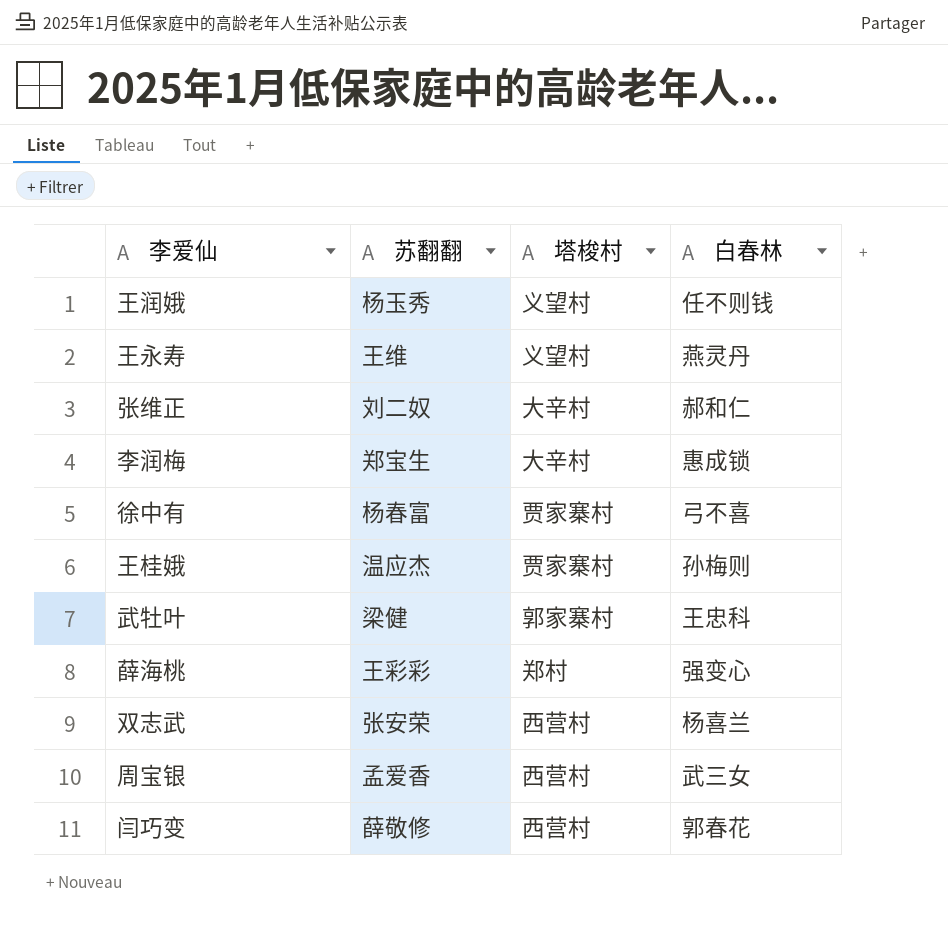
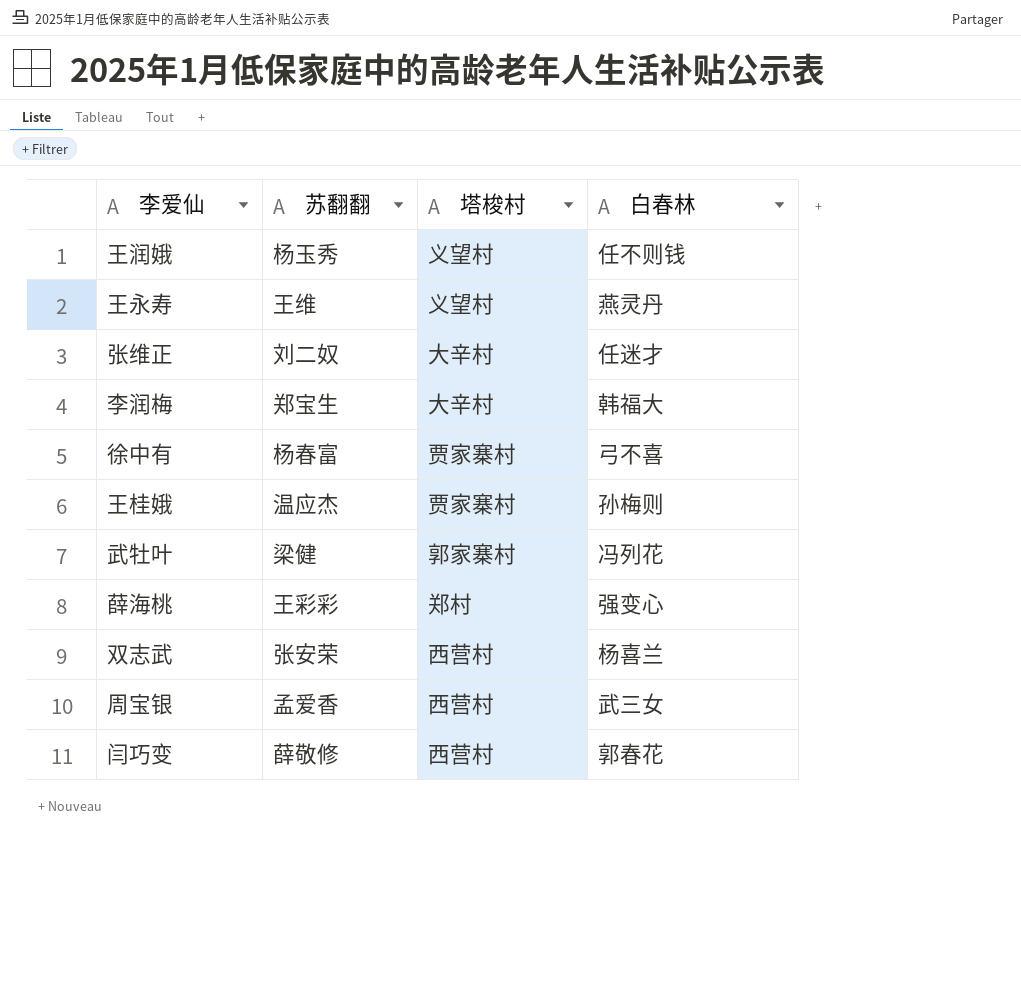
张维正 | 白春林: 郝和仁 -> 任迷才
李润梅 | 白春林: 惠成锁 -> 韩福大
武牡叶 | 白春林: 王忠科 -> 冯列花

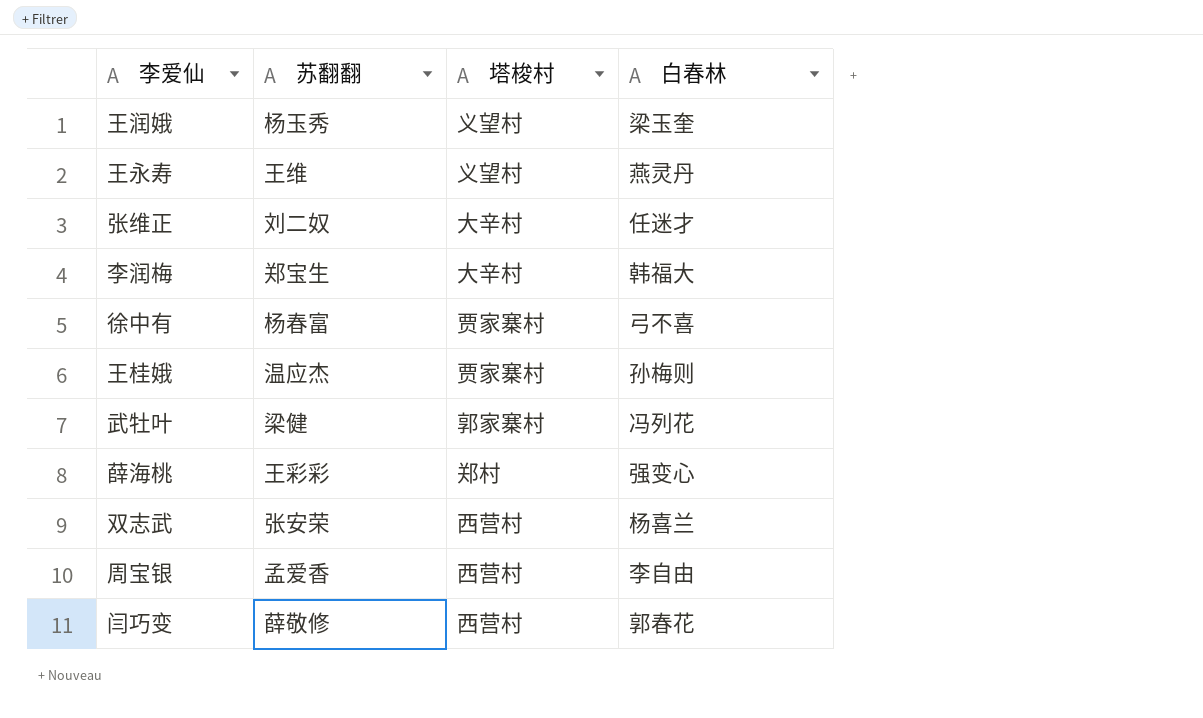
王润娥 | 白春林: 任不则钱 -> 梁玉奎
周宝银 | 白春林: 武三女 -> 李自由

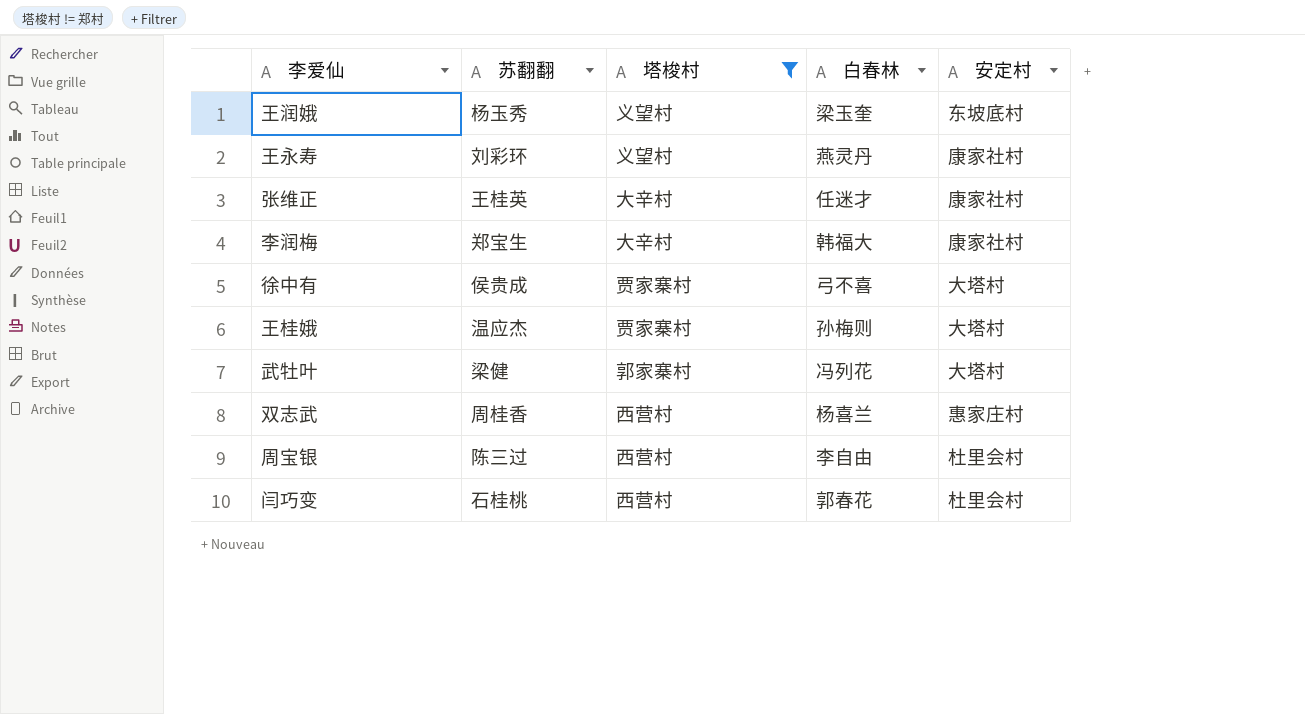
filter: none -> 塔梭村 != 郑村
column 安定村 | position: none -> 5
王永寿 | 苏翻翻: 王维 -> 刘彩环
张维正 | 苏翻翻: 刘二奴 -> 王桂英
徐中有 | 苏翻翻: 杨春富 -> 侯贵成
双志武 | 苏翻翻: 张安荣 -> 周桂香
周宝银 | 苏翻翻: 孟爱香 -> 陈三过
闫巧变 | 苏翻翻: 薛敬修 -> 石桂桃

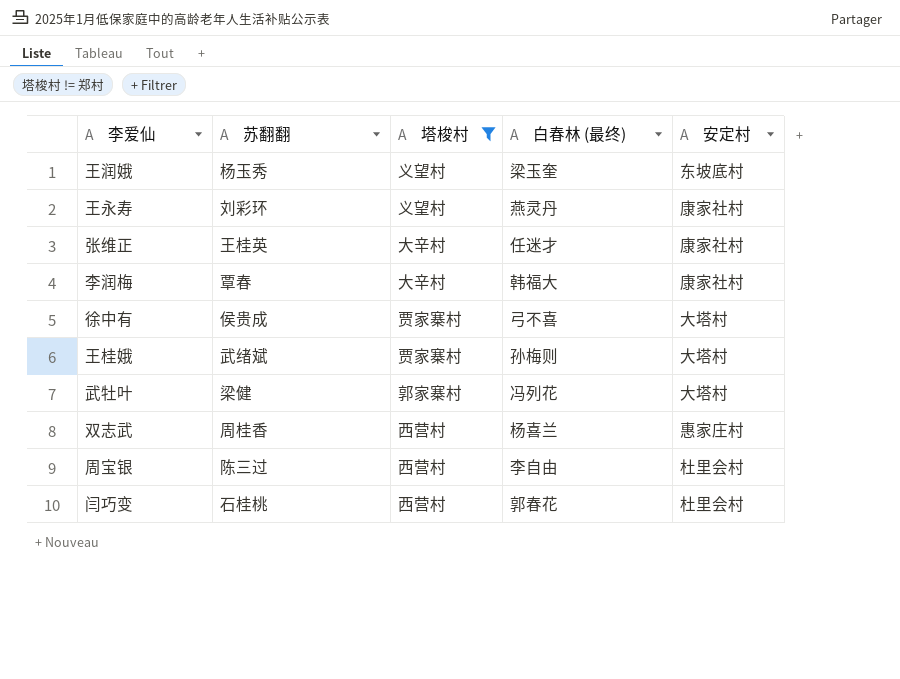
column name: 白春林 -> 白春林 (最终)
李润梅 | 苏翻翻: 郑宝生 -> 覃春
王桂娥 | 苏翻翻: 温应杰 -> 武绪斌

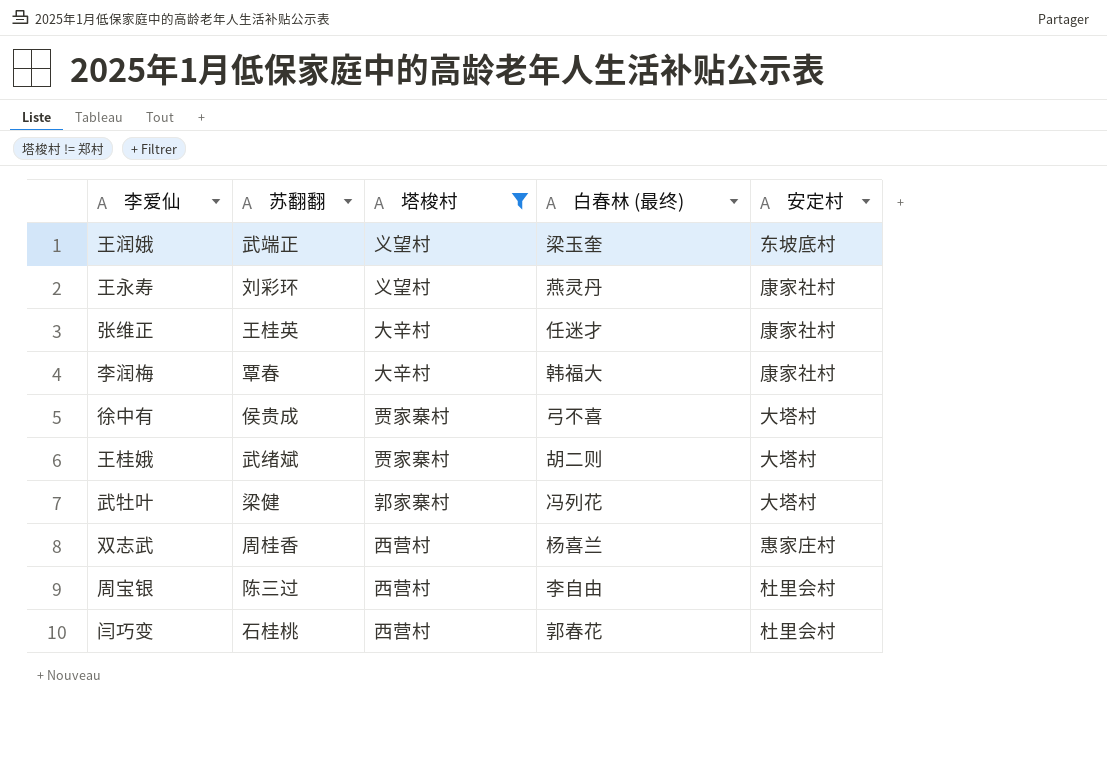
王润娥 | 苏翻翻: 杨玉秀 -> 武端正
王桂娥 | 白春林 (最终): 孙梅则 -> 胡二则

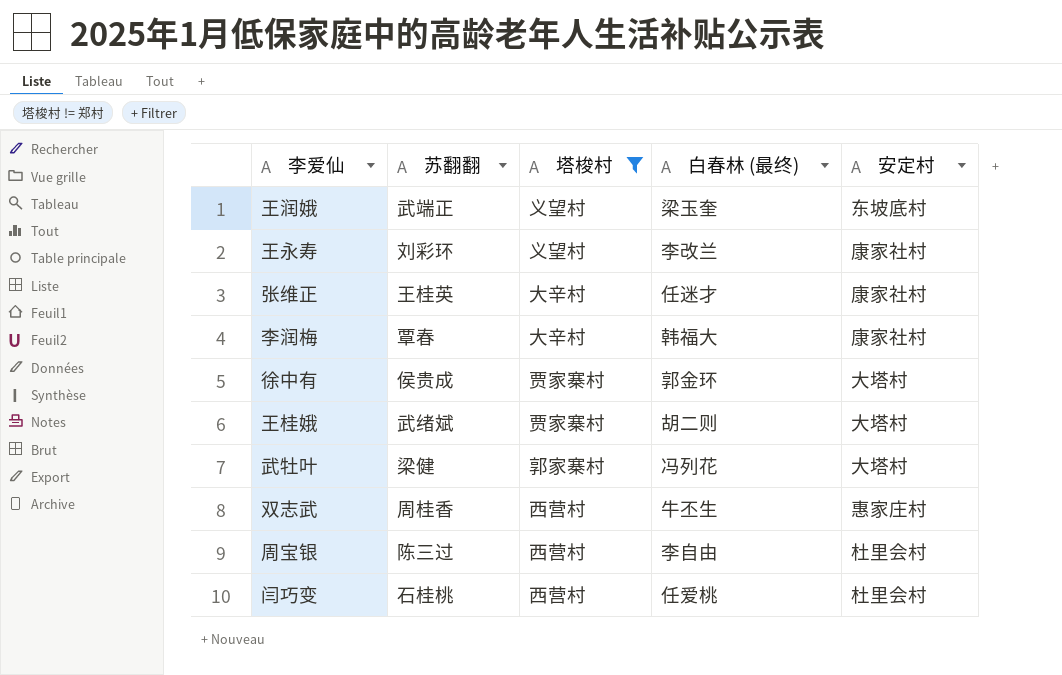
王永寿 | 白春林 (最终): 燕灵丹 -> 李改兰
徐中有 | 白春林 (最终): 弓不喜 -> 郭金环
双志武 | 白春林 (最终): 杨喜兰 -> 牛丕生
闫巧变 | 白春林 (最终): 郭春花 -> 任爱桃

